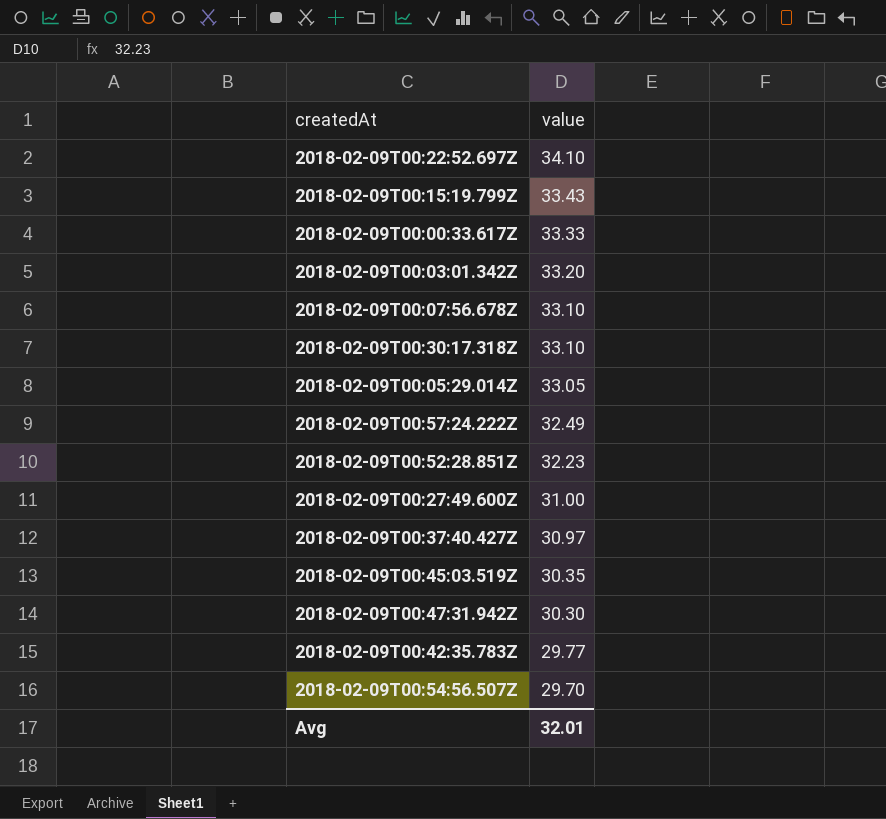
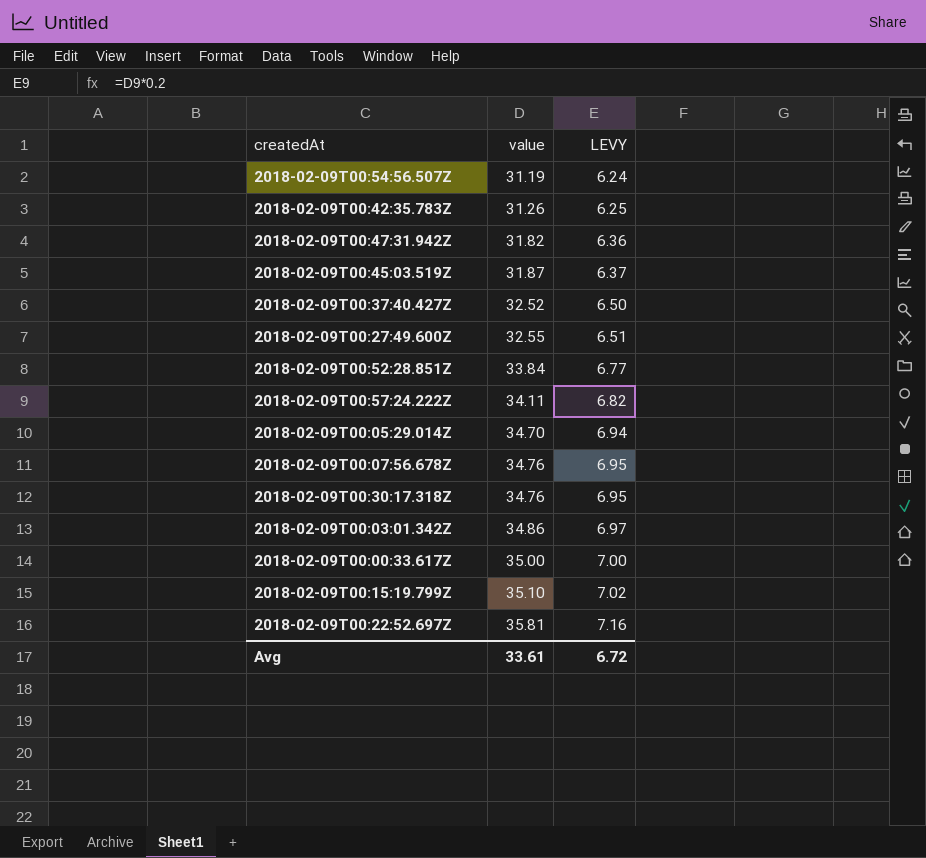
row order: value descending -> value ascending
column LEVY | formula: none -> [value] * 0.2
2018-02-09T00:54:56.507Z | value: 29.70 -> 31.19
2018-02-09T00:42:35.783Z | value: 29.77 -> 31.26
2018-02-09T00:47:31.942Z | value: 30.30 -> 31.82
2018-02-09T00:45:03.519Z | value: 30.35 -> 31.87
2018-02-09T00:37:40.427Z | value: 30.97 -> 32.52
2018-02-09T00:27:49.600Z | value: 31.00 -> 32.55
2018-02-09T00:52:28.851Z | value: 32.23 -> 33.84
2018-02-09T00:57:24.222Z | value: 32.49 -> 34.11
2018-02-09T00:05:29.014Z | value: 33.05 -> 34.70
2018-02-09T00:07:56.678Z | value: 33.10 -> 34.76
2018-02-09T00:30:17.318Z | value: 33.10 -> 34.76
2018-02-09T00:03:01.342Z | value: 33.20 -> 34.86
2018-02-09T00:00:33.617Z | value: 33.33 -> 35.00
2018-02-09T00:15:19.799Z | value: 33.43 -> 35.10
2018-02-09T00:22:52.697Z | value: 34.10 -> 35.81
Avg | value: 32.01 -> 33.61

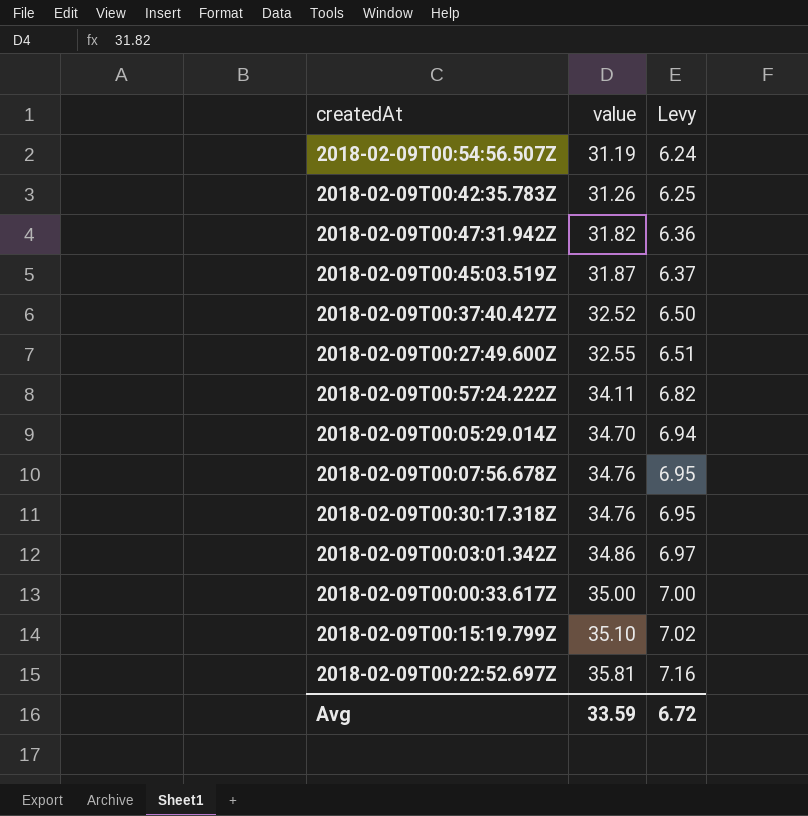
column name: LEVY -> Levy
row 2018-02-09T00:52:28.851Z: 33.84 | 6.77 -> none
Avg | value: 33.61 -> 33.59

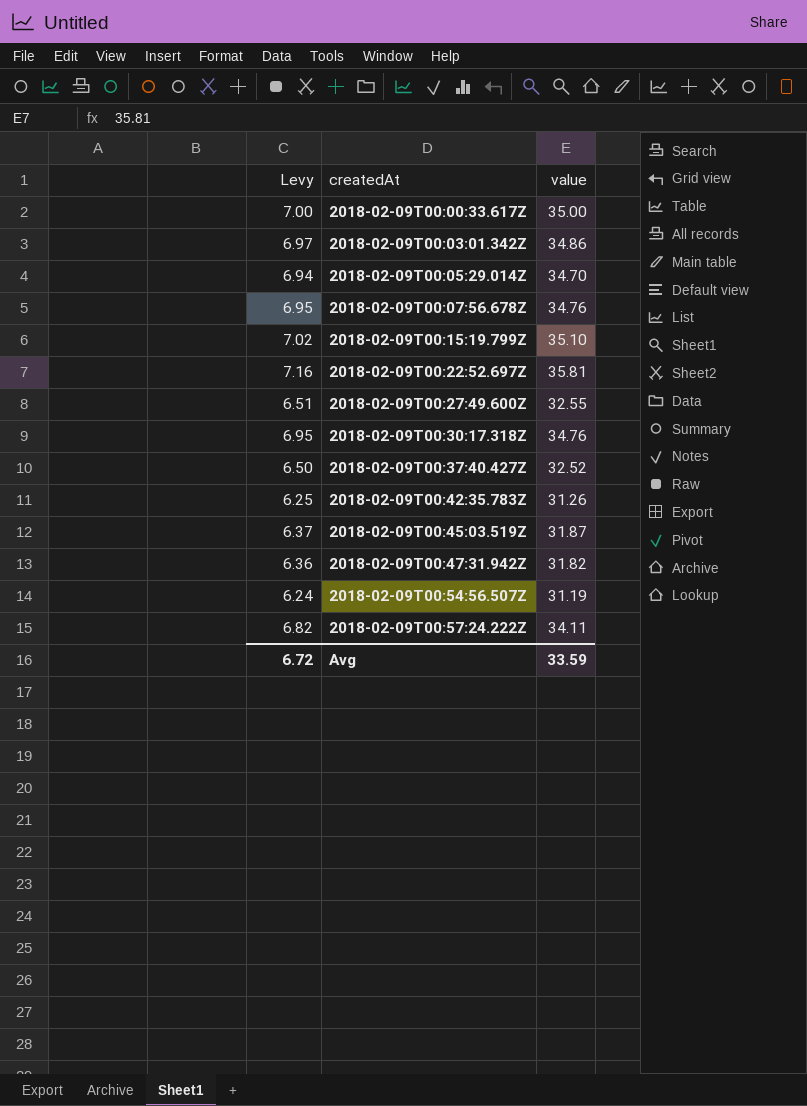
row order: value ascending -> createdAt ascending
column Levy | position: 3 -> 1

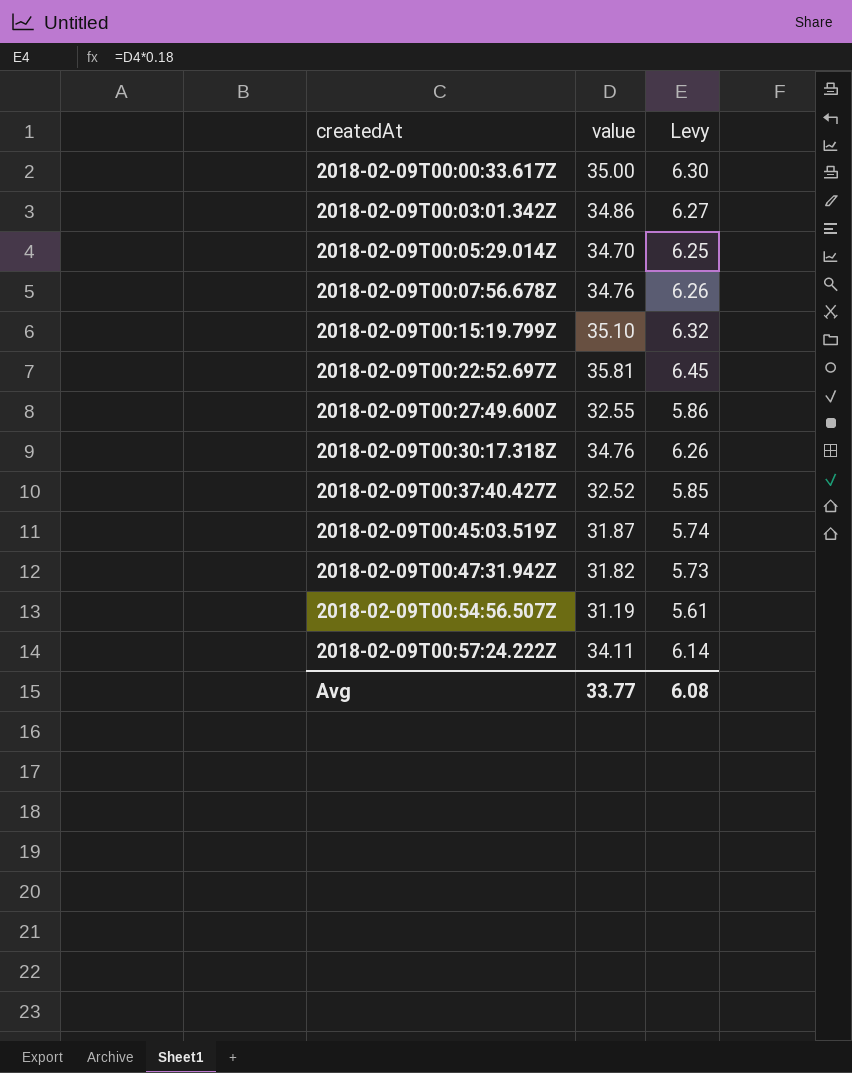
column Levy | formula: [value] * 0.2 -> [value] * 0.18
column Levy | position: 1 -> 3
row 2018-02-09T00:42:35.783Z: 6.25 | 31.26 -> none
Avg | value: 33.59 -> 33.77
Avg | Levy: 6.72 -> 6.08

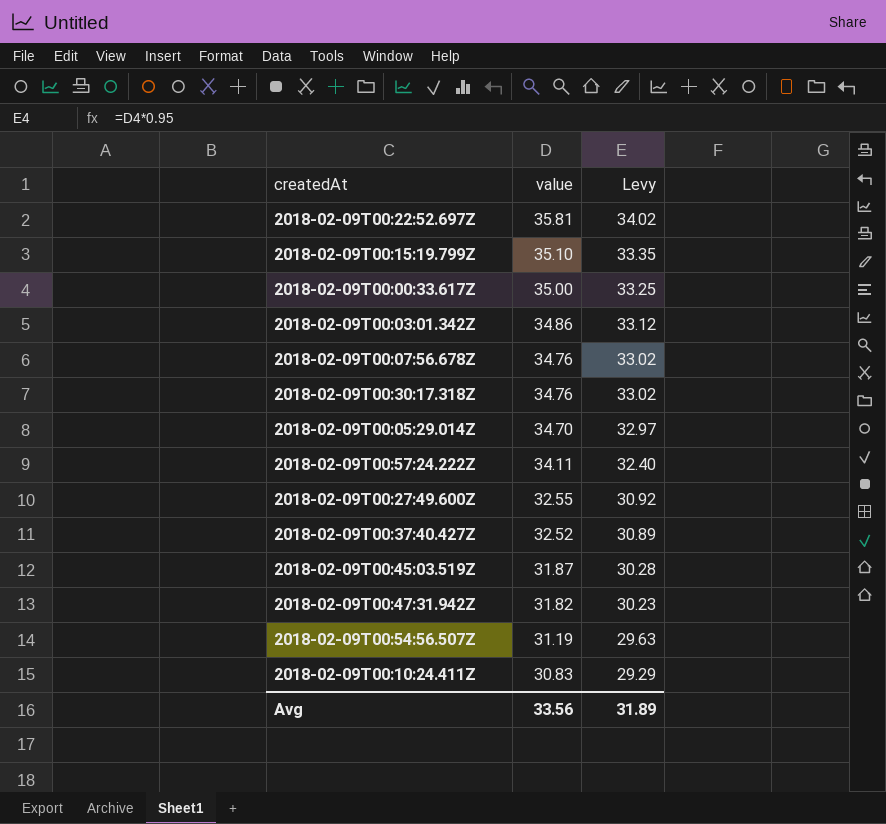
row order: createdAt ascending -> value descending
column Levy | formula: [value] * 0.18 -> [value] * 0.95
row 2018-02-09T00:10:24.411Z: none -> 30.83 | 29.29
Avg | value: 33.77 -> 33.56
Avg | Levy: 6.08 -> 31.89

